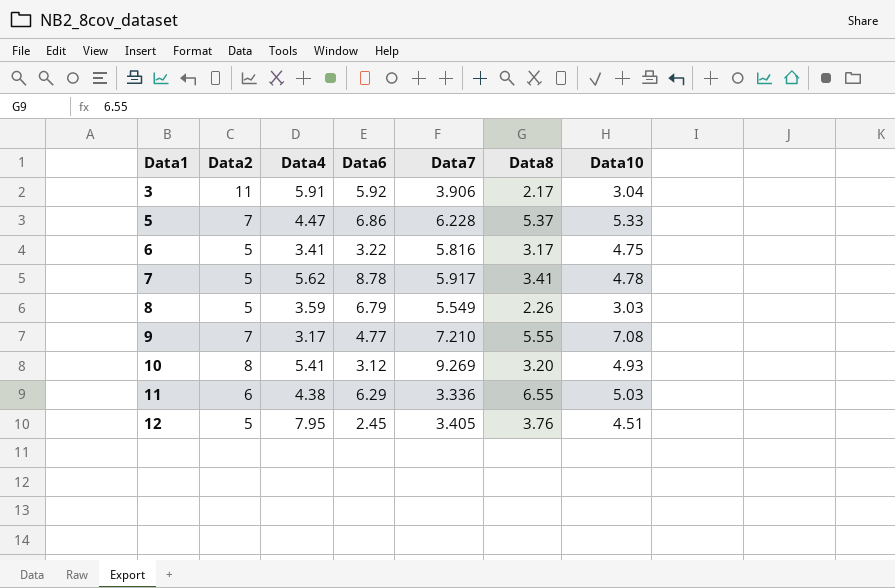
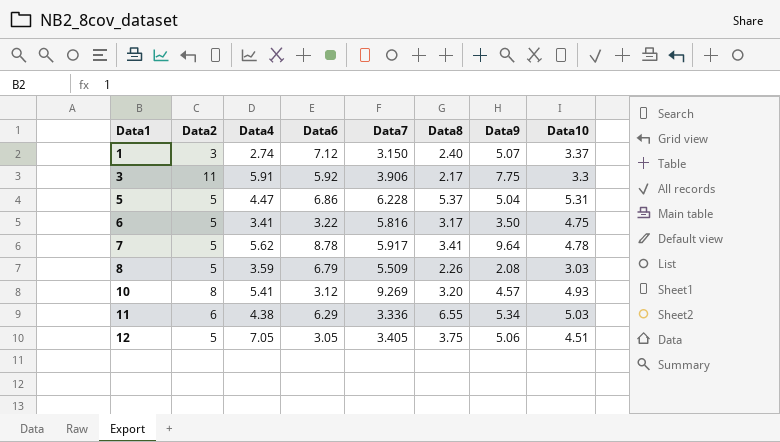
column Data9 | position: none -> 7
row 9: 7 | 3.17 | 4.77 | 7.210 | 5.55 | 7.08 -> none
row 1: none -> 3 | 2.74 | 7.12 | 3.150 | 2.40 | 5.07 | 3.37
3 | Data10: 3.04 -> 3.3
5 | Data2: 7 -> 5
5 | Data10: 5.33 -> 5.31
8 | Data7: 5.549 -> 5.509
12 | Data4: 7.95 -> 7.05
12 | Data6: 2.45 -> 3.05
12 | Data8: 3.76 -> 3.75

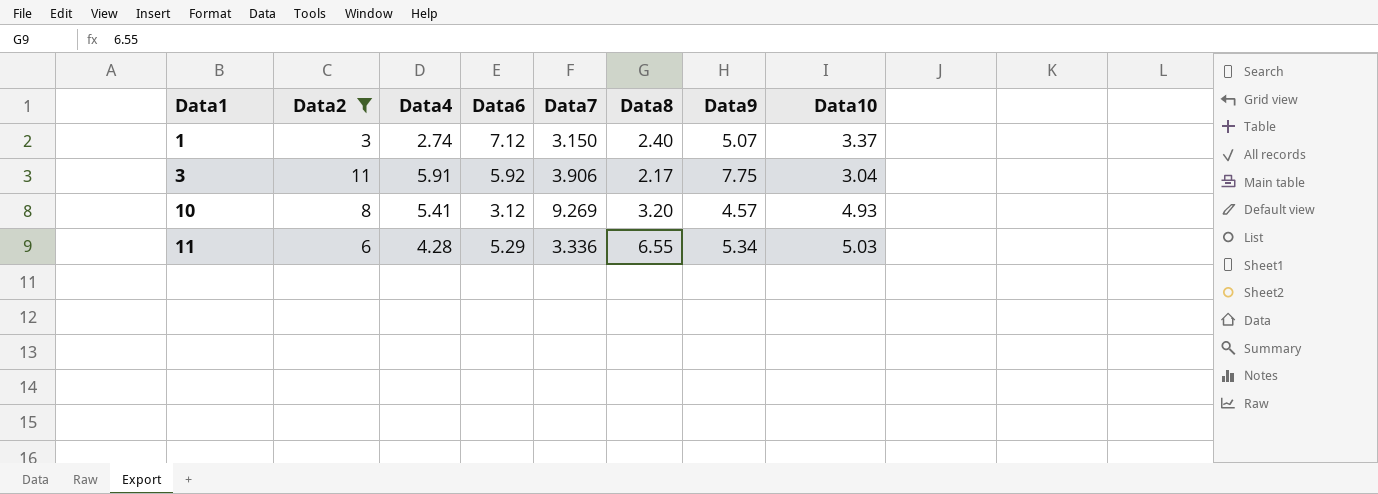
filter: none -> Data2 != 5
3 | Data10: 3.3 -> 3.04
11 | Data4: 4.38 -> 4.28
11 | Data6: 6.29 -> 5.29

